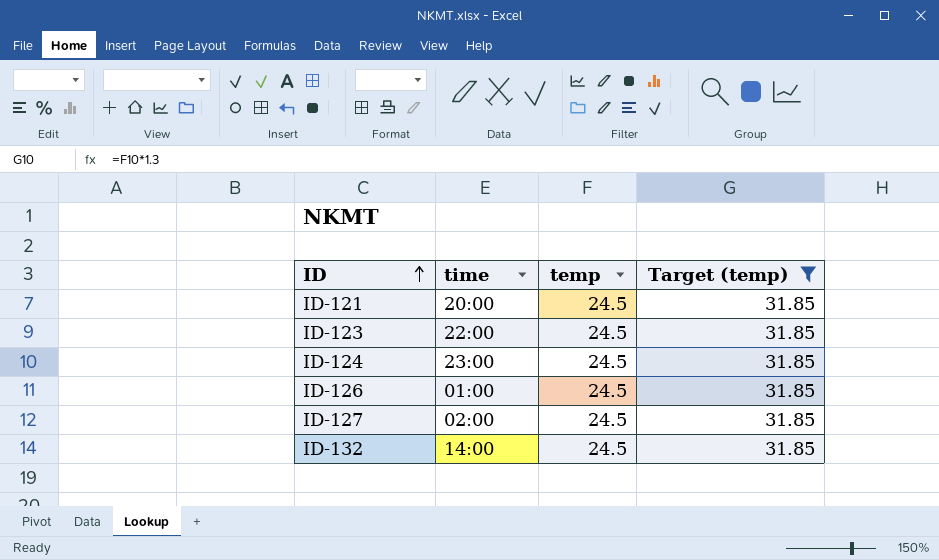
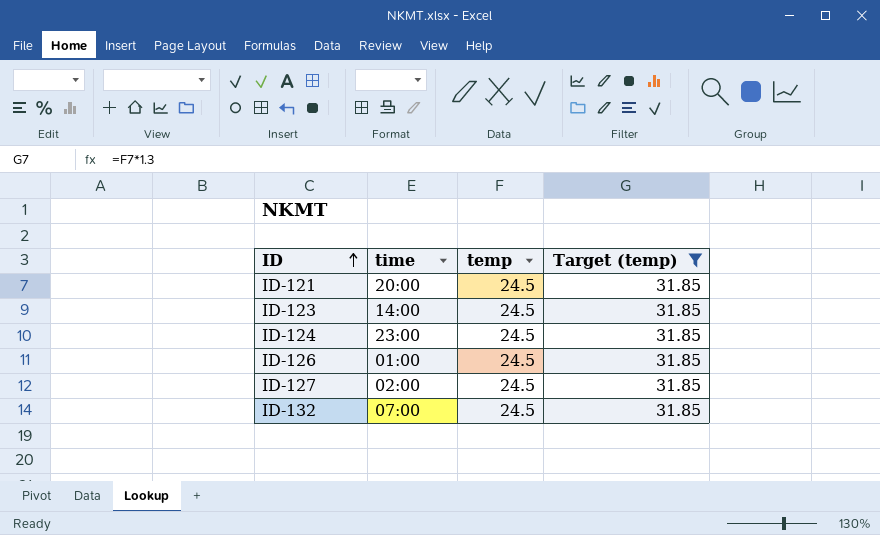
ID-123 | time: 22:00 -> 14:00
ID-132 | time: 14:00 -> 07:00

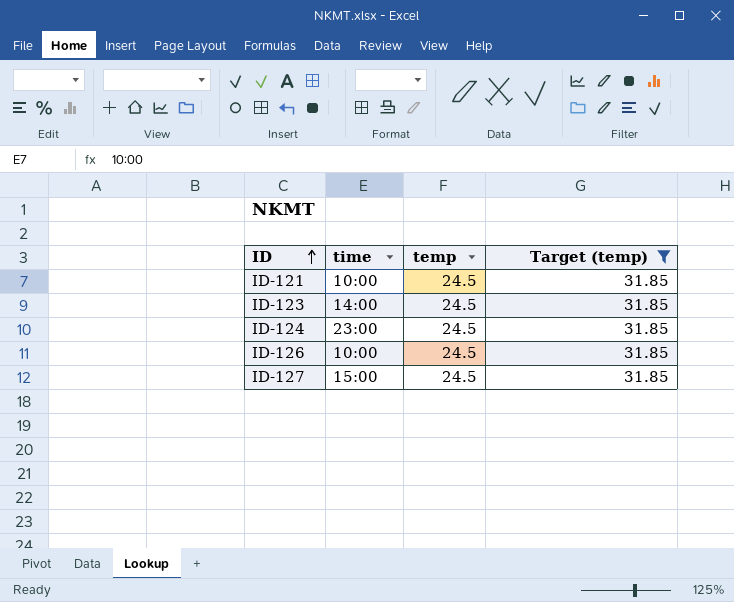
row ID-132: 07:00 | 24.5 | 31.85 -> none
ID-121 | time: 20:00 -> 10:00
ID-126 | time: 01:00 -> 10:00
ID-127 | time: 02:00 -> 15:00

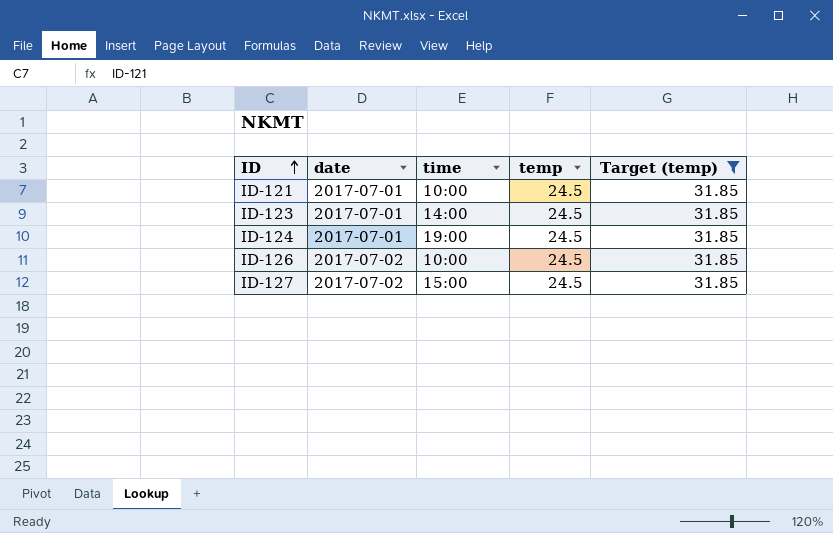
column date | position: none -> 2
ID-124 | time: 23:00 -> 19:00

